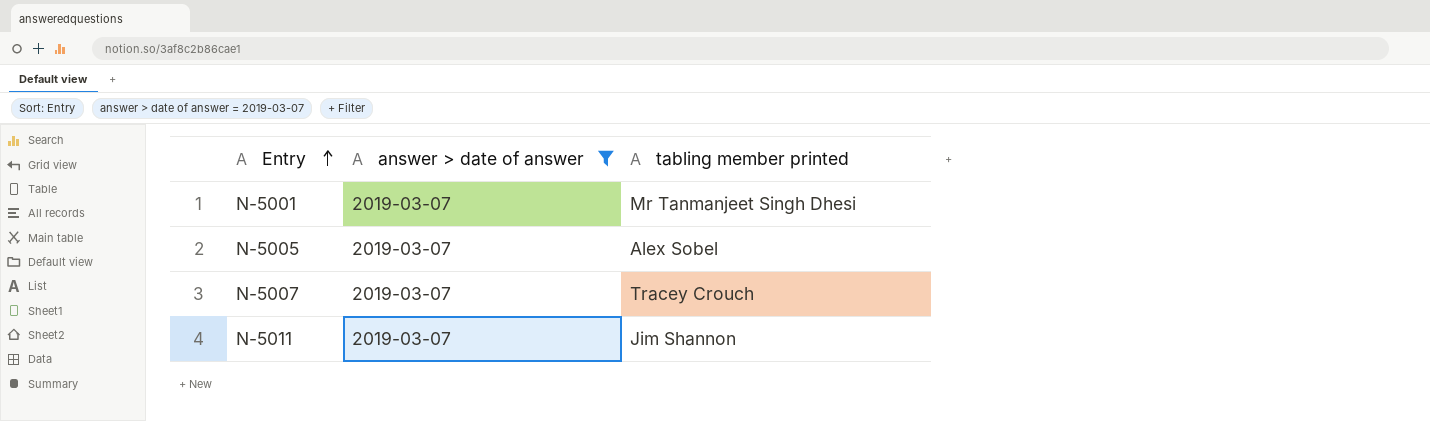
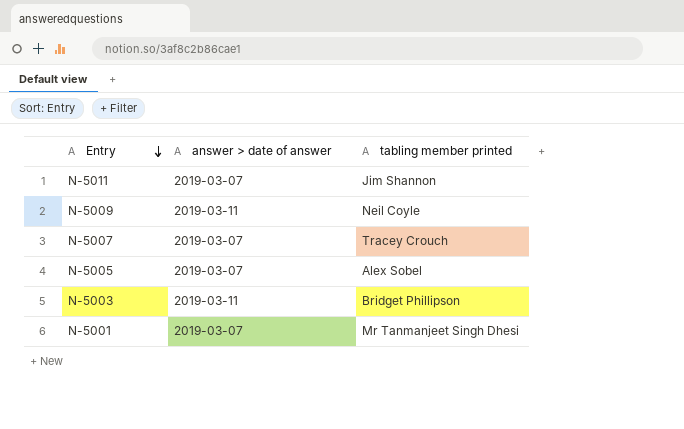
filter: answer > date of answer = 2019-03-07 -> none
row order: Entry ascending -> Entry descending

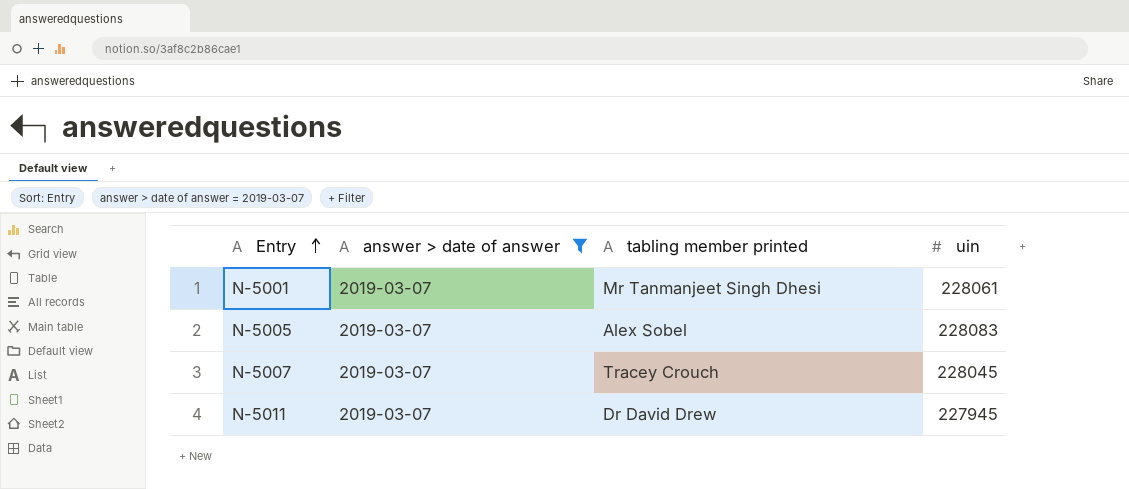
filter: none -> answer > date of answer = 2019-03-07
row order: Entry descending -> Entry ascending
column uin | position: none -> 4
N-5011 | tabling member printed: Jim Shannon -> Dr David Drew

